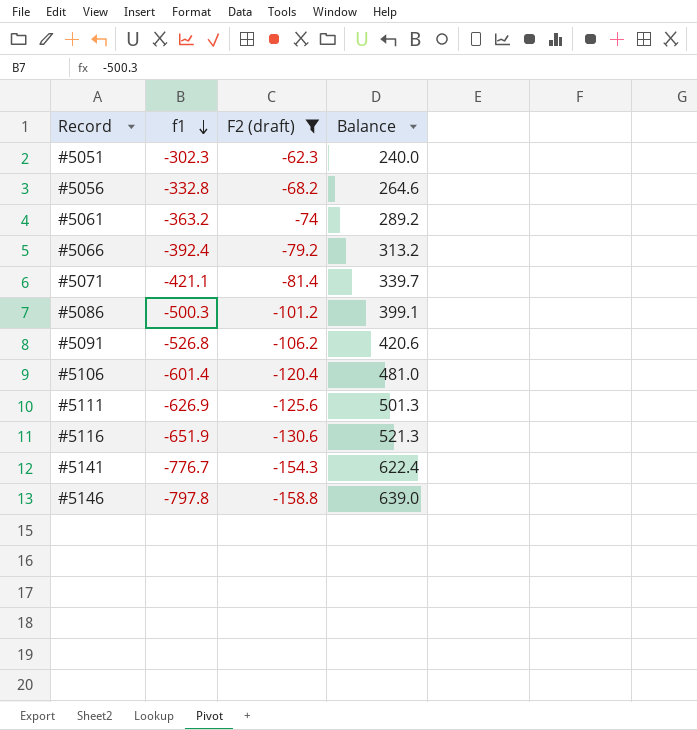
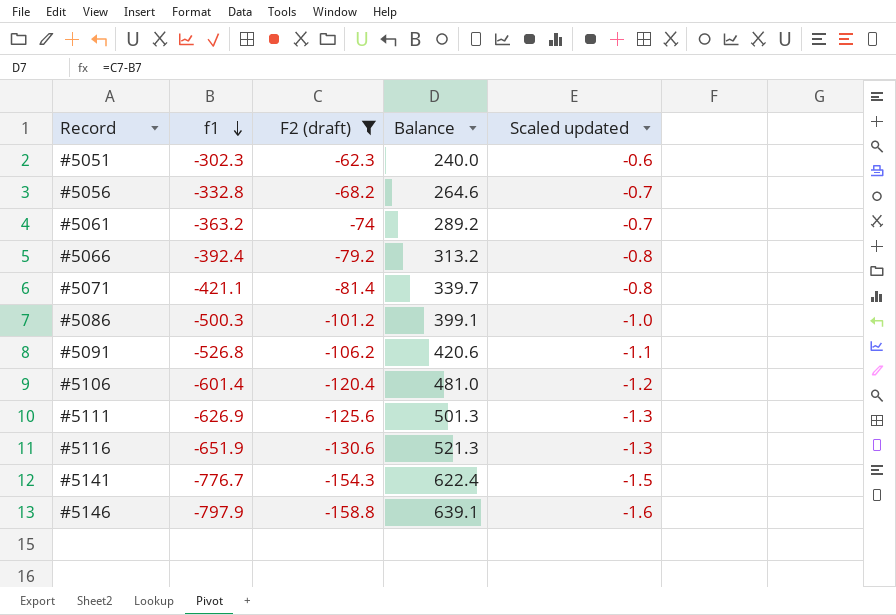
column Scaled updated | formula: none -> [F2 (draft)] * 0.01
#5146 | f1: -797.8 -> -797.9
#5146 | Balance: 639.0 -> 639.1

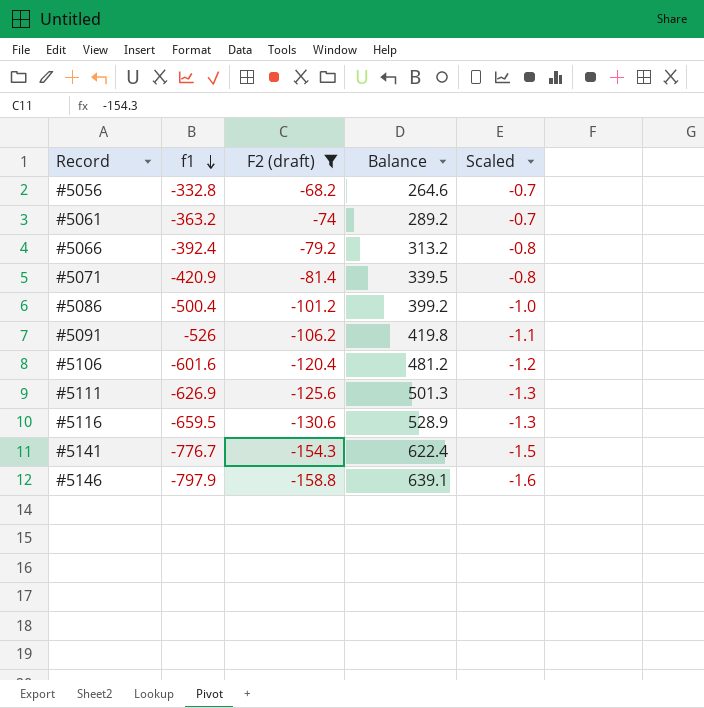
column name: Scaled updated -> Scaled
row #5051: -302.3 | -62.3 | 240.0 | -0.6 -> none
#5071 | f1: -421.1 -> -420.9
#5071 | Balance: 339.7 -> 339.5
#5086 | f1: -500.3 -> -500.4
#5086 | Balance: 399.1 -> 399.2
#5091 | f1: -526.8 -> -526
#5091 | Balance: 420.6 -> 419.8
#5106 | f1: -601.4 -> -601.6
#5106 | Balance: 481.0 -> 481.2
#5116 | f1: -651.9 -> -659.5
#5116 | Balance: 521.3 -> 528.9

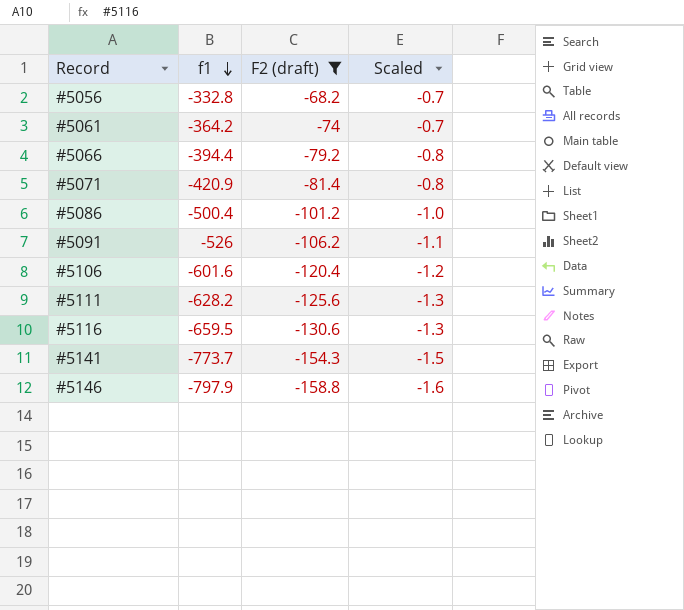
column Balance | formula: [F2 (draft)] - [f1] -> none
#5061 | f1: -363.2 -> -364.2
#5066 | f1: -392.4 -> -394.4
#5111 | f1: -626.9 -> -628.2
#5141 | f1: -776.7 -> -773.7

